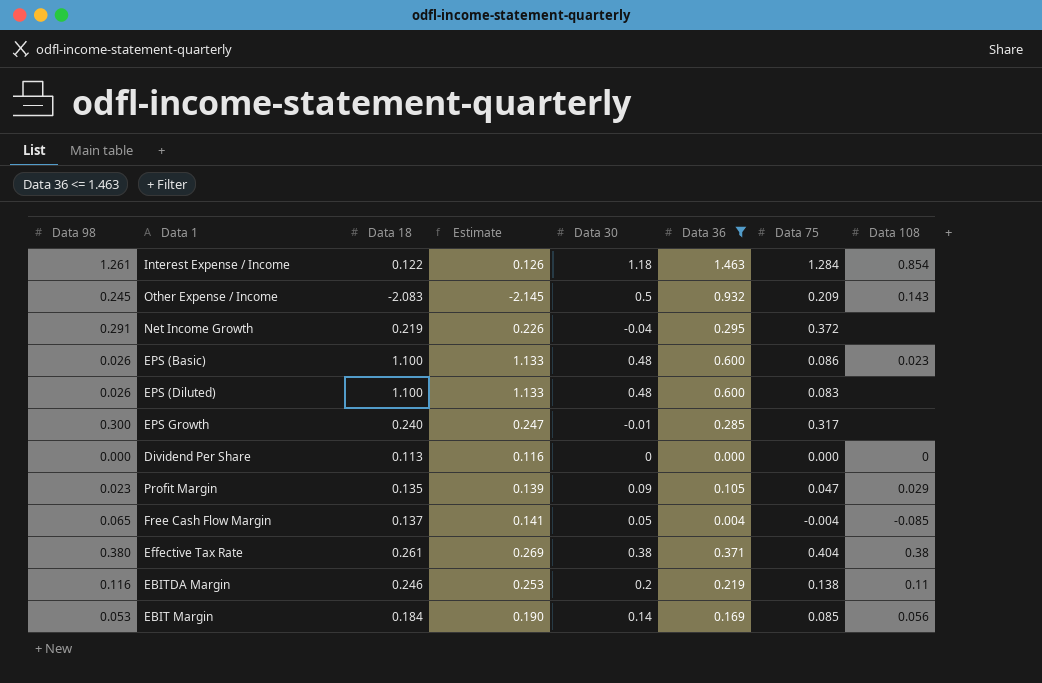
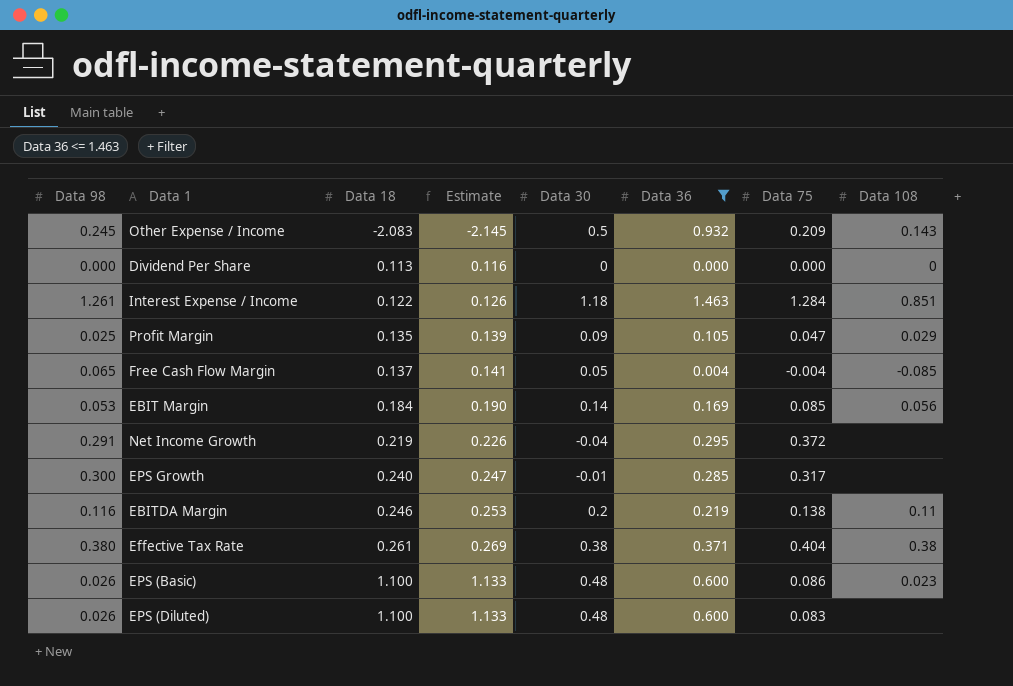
row order: none -> Data 18 ascending
Interest Expense / Income | Data 108: 0.854 -> 0.851
Profit Margin | Data 98: 0.023 -> 0.025

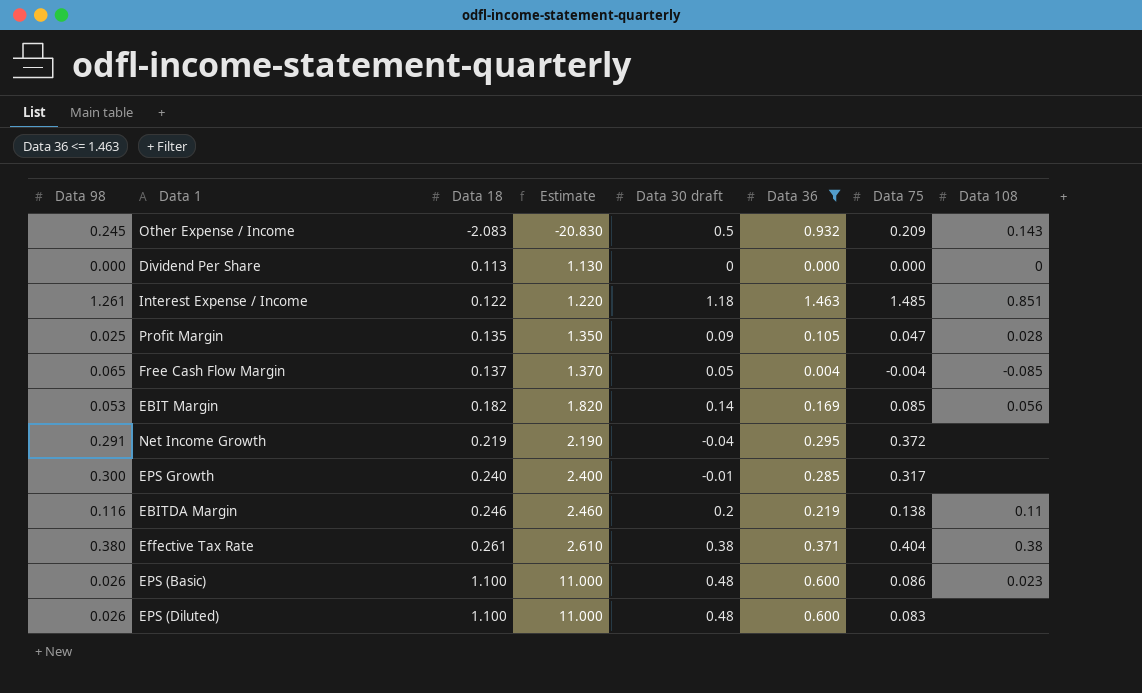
column Estimate | formula: [Data 18] * 1.03 -> [Data 18] * 10
column name: Data 30 -> Data 30 draft
Interest Expense / Income | Data 75: 1.284 -> 1.485
Profit Margin | Data 108: 0.029 -> 0.028
EBIT Margin | Data 18: 0.184 -> 0.182

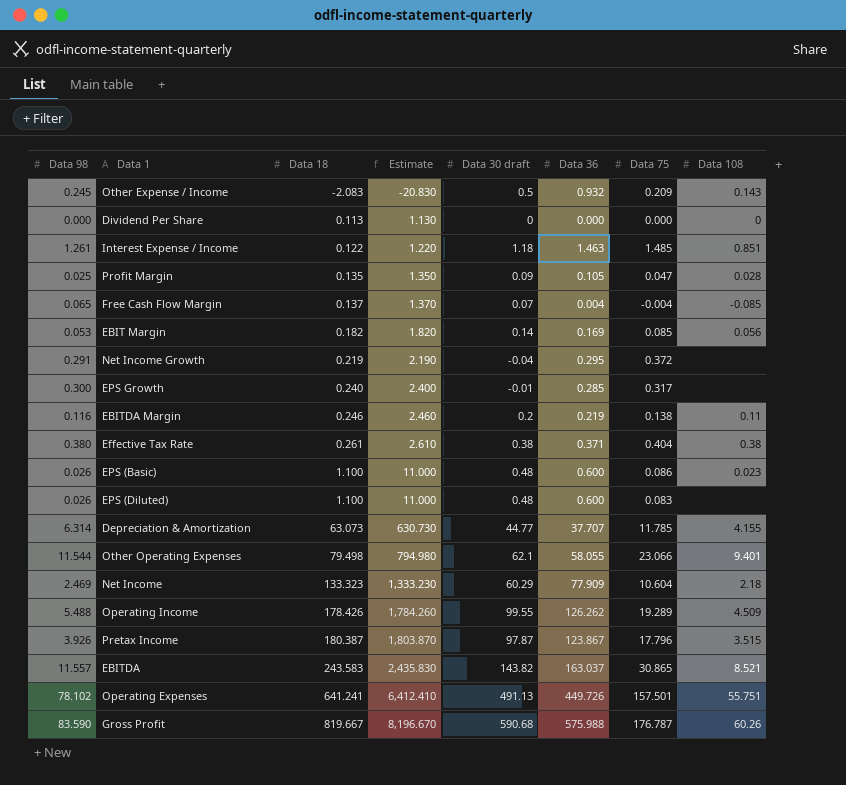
filter: Data 36 <= 1.463 -> none
Free Cash Flow Margin | Data 30 draft: 0.05 -> 0.07

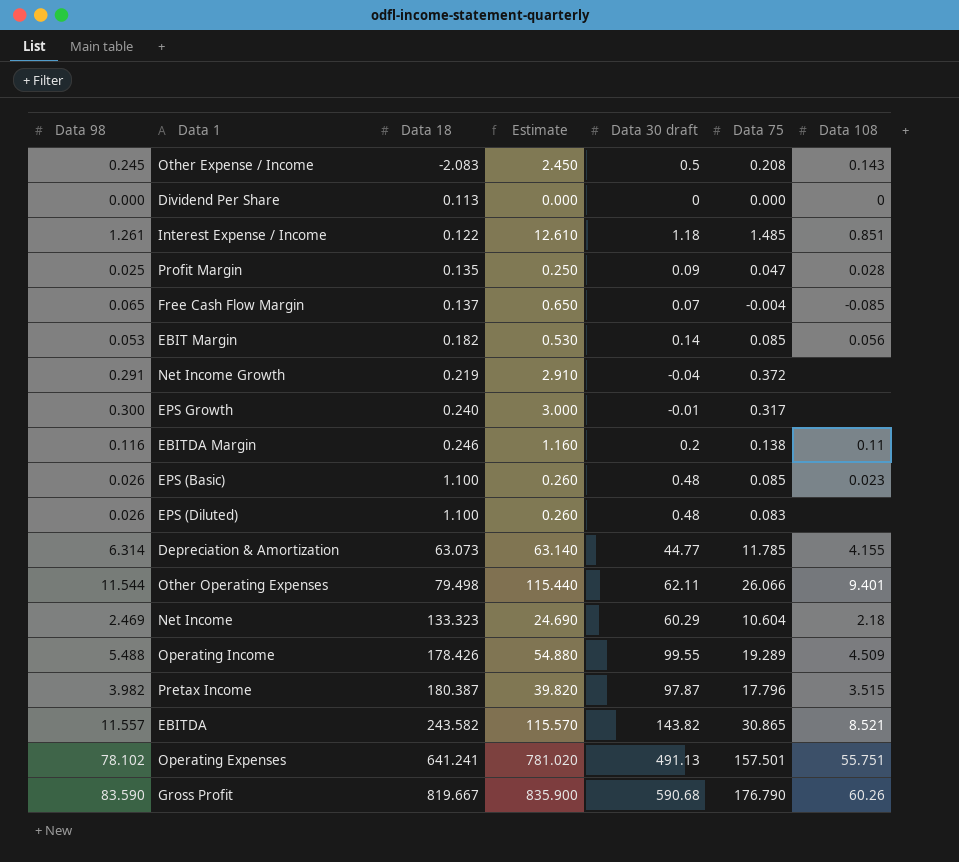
column Data 36 | position: 6 -> none
column Estimate | formula: [Data 18] * 10 -> [Data 98] * 10
row Effective Tax Rate: 0.380 | 0.261 | 2.610 | 0.38 | 0.371 | 0.404 | 0.38 -> none
Other Expense / Income | Data 75: 0.209 -> 0.208
EPS (Basic) | Data 75: 0.086 -> 0.085
Other Operating Expenses | Data 30 draft: 62.1 -> 62.11
Other Operating Expenses | Data 75: 23.066 -> 26.066
Pretax Income | Data 98: 3.926 -> 3.982
EBITDA | Data 18: 243.583 -> 243.582
Gross Profit | Data 75: 176.787 -> 176.790

